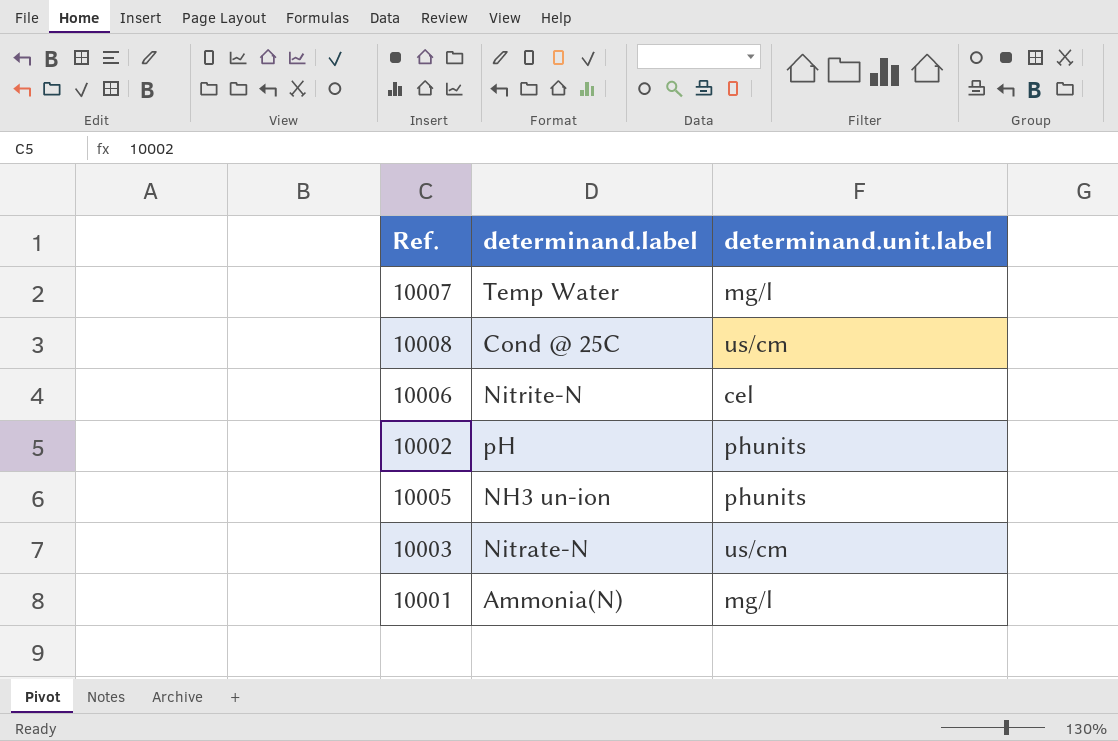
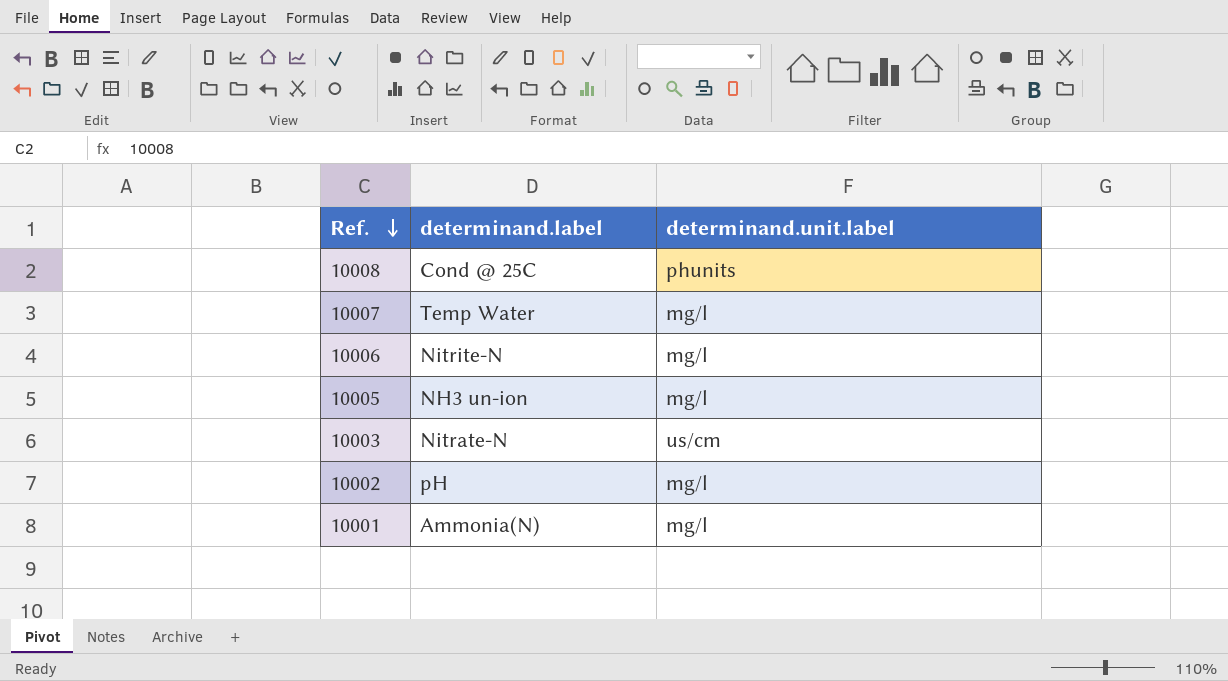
row order: none -> Ref. descending
10008 | determinand.unit.label: us/cm -> phunits
10006 | determinand.unit.label: cel -> mg/l
10005 | determinand.unit.label: phunits -> mg/l
10002 | determinand.unit.label: phunits -> mg/l

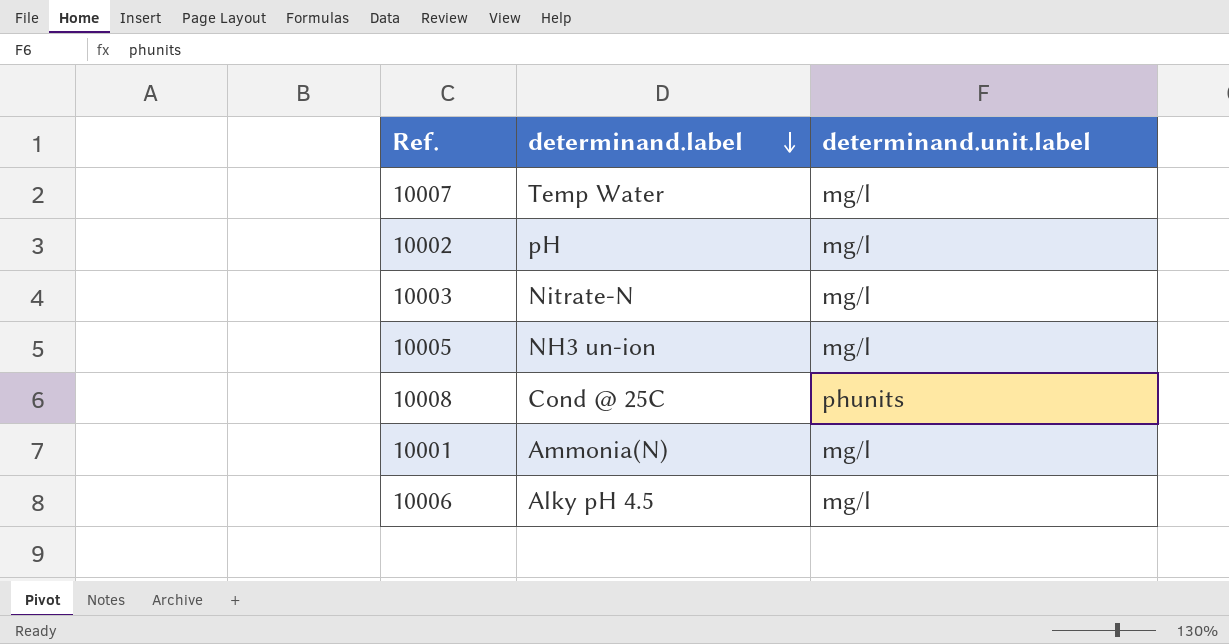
row order: Ref. descending -> determinand.label descending
10003 | determinand.unit.label: us/cm -> mg/l
10006 | determinand.label: Nitrite-N -> Alky pH 4.5

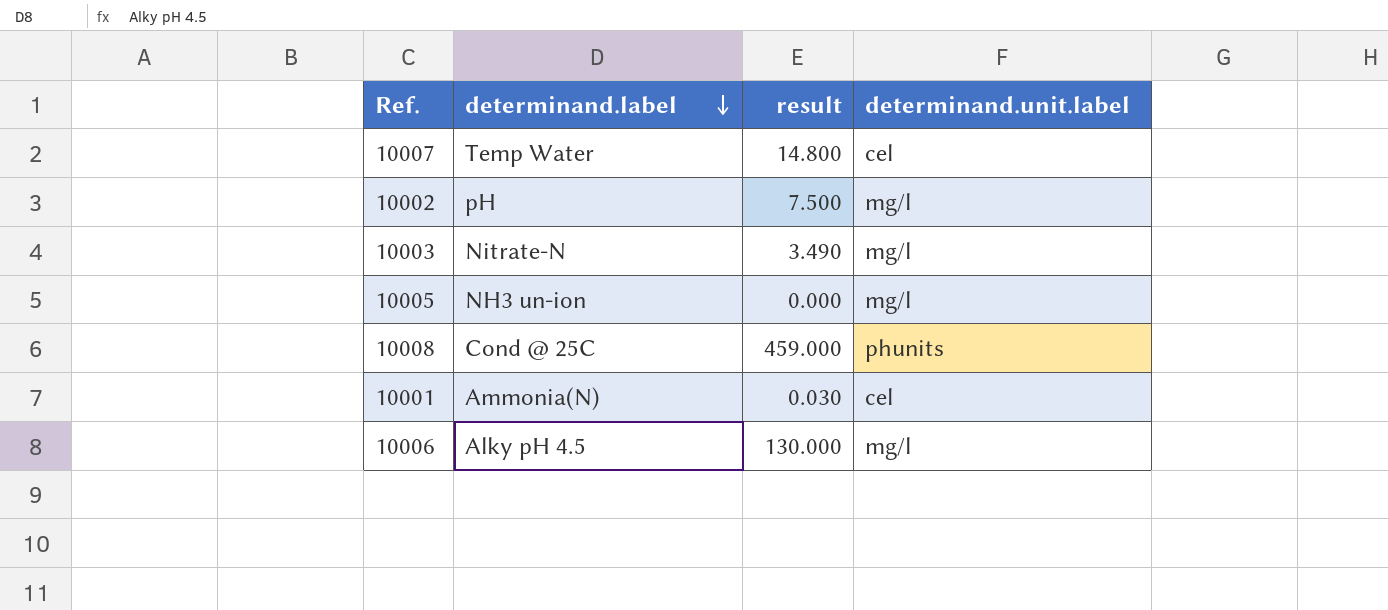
column result | position: none -> 3
10007 | determinand.unit.label: mg/l -> cel
10001 | determinand.unit.label: mg/l -> cel

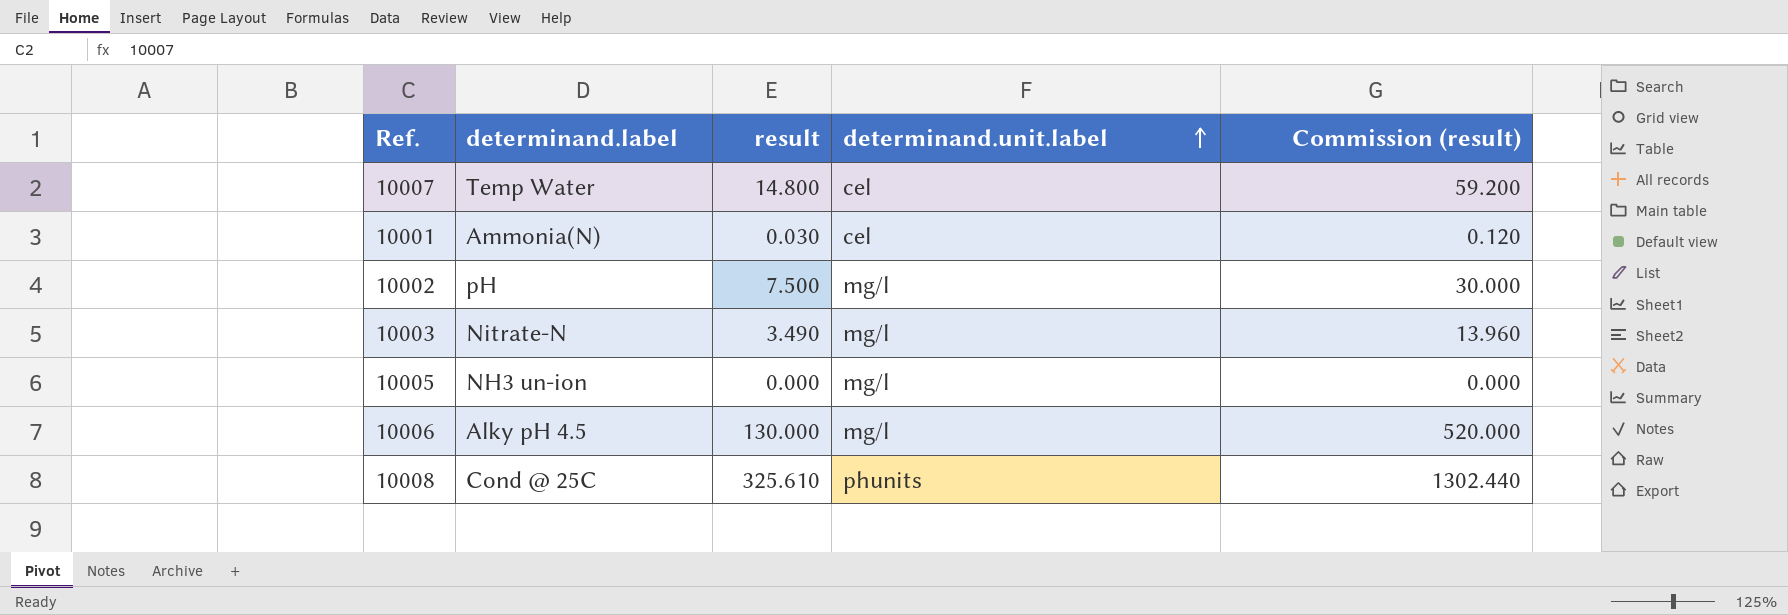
row order: determinand.label descending -> determinand.unit.label ascending
column Commission (result) | formula: none -> [result] * 4
10008 | result: 459.000 -> 325.610

